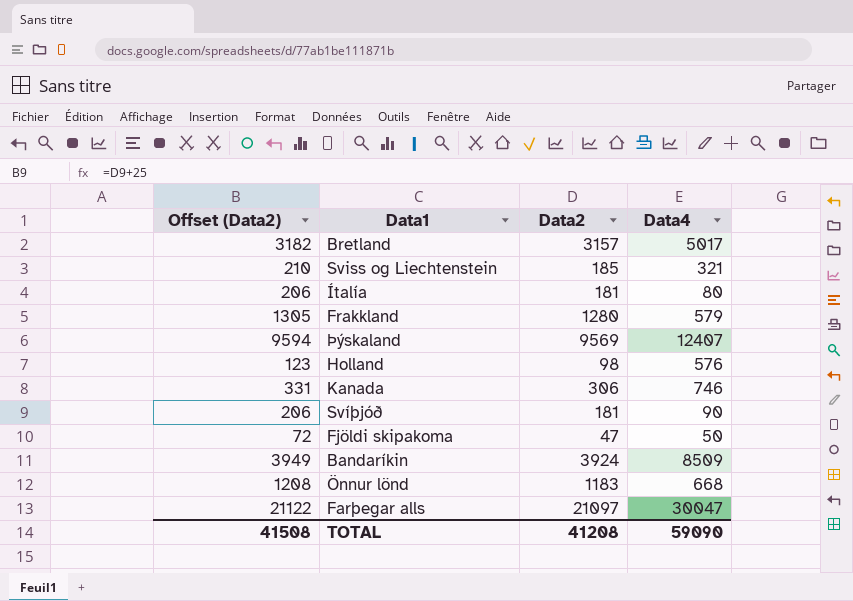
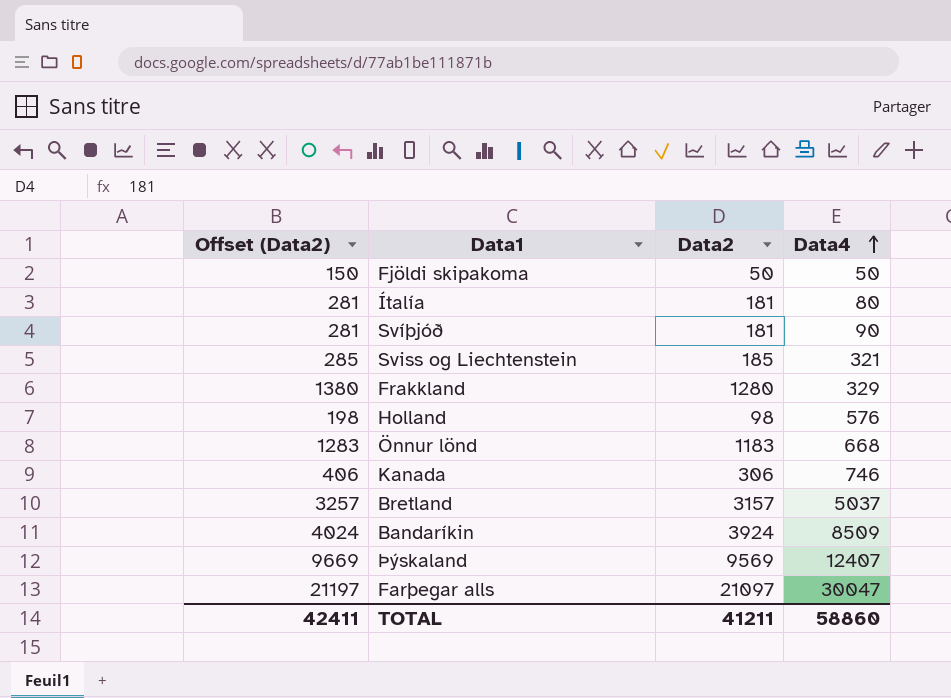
row order: none -> Data4 ascending
column Offset (Data2) | formula: [Data2] + 25 -> [Data2] + 100
Fjöldi skipakoma | Data2: 47 -> 50
Frakkland | Data4: 579 -> 329
Bretland | Data4: 5017 -> 5037
TOTAL | Offset (Data2): 41508 -> 42411
TOTAL | Data2: 41208 -> 41211
TOTAL | Data4: 59090 -> 58860

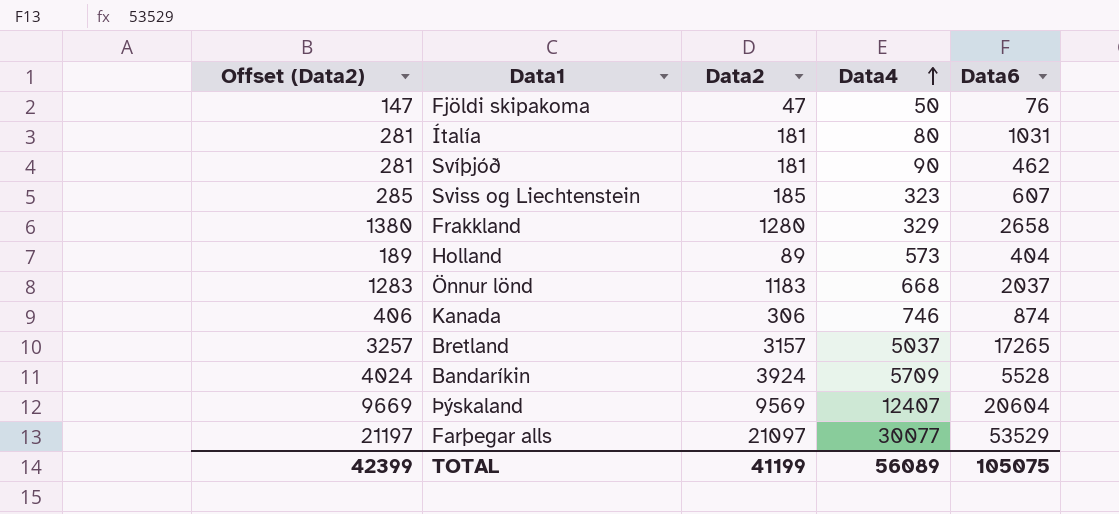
column Data6 | position: none -> 5
Fjöldi skipakoma | Offset (Data2): 150 -> 147
Fjöldi skipakoma | Data2: 50 -> 47
Sviss og Liechtenstein | Data4: 321 -> 323
Holland | Offset (Data2): 198 -> 189
Holland | Data2: 98 -> 89
Holland | Data4: 576 -> 573
Bandaríkin | Data4: 8509 -> 5709
Farþegar alls | Data4: 30047 -> 30077
TOTAL | Offset (Data2): 42411 -> 42399
TOTAL | Data2: 41211 -> 41199
TOTAL | Data4: 58860 -> 56089

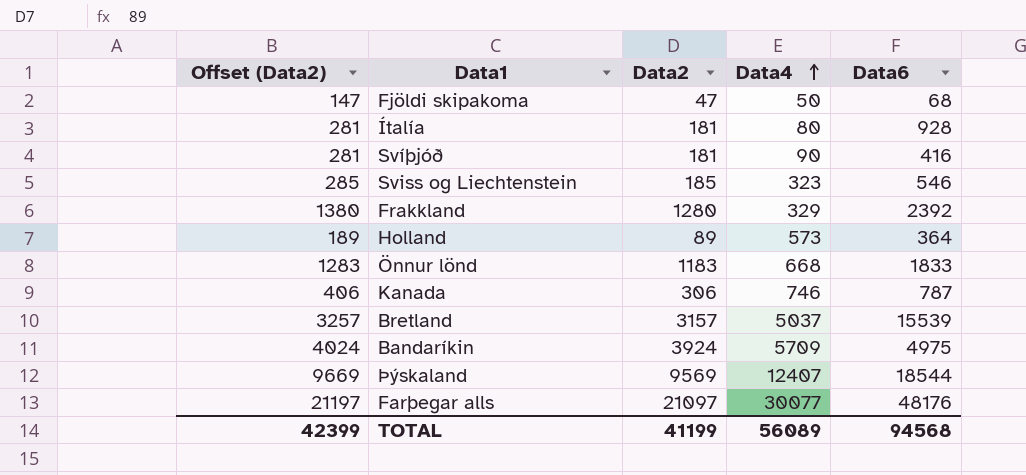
Fjöldi skipakoma | Data6: 76 -> 68
Ítalía | Data6: 1031 -> 928
Svíþjóð | Data6: 462 -> 416
Sviss og Liechtenstein | Data6: 607 -> 546
Frakkland | Data6: 2658 -> 2392
Holland | Data6: 404 -> 364
Önnur lönd | Data6: 2037 -> 1833
Kanada | Data6: 874 -> 787
Bretland | Data6: 17265 -> 15539
Bandaríkin | Data6: 5528 -> 4975
Þýskaland | Data6: 20604 -> 18544
Farþegar alls | Data6: 53529 -> 48176
TOTAL | Data6: 105075 -> 94568

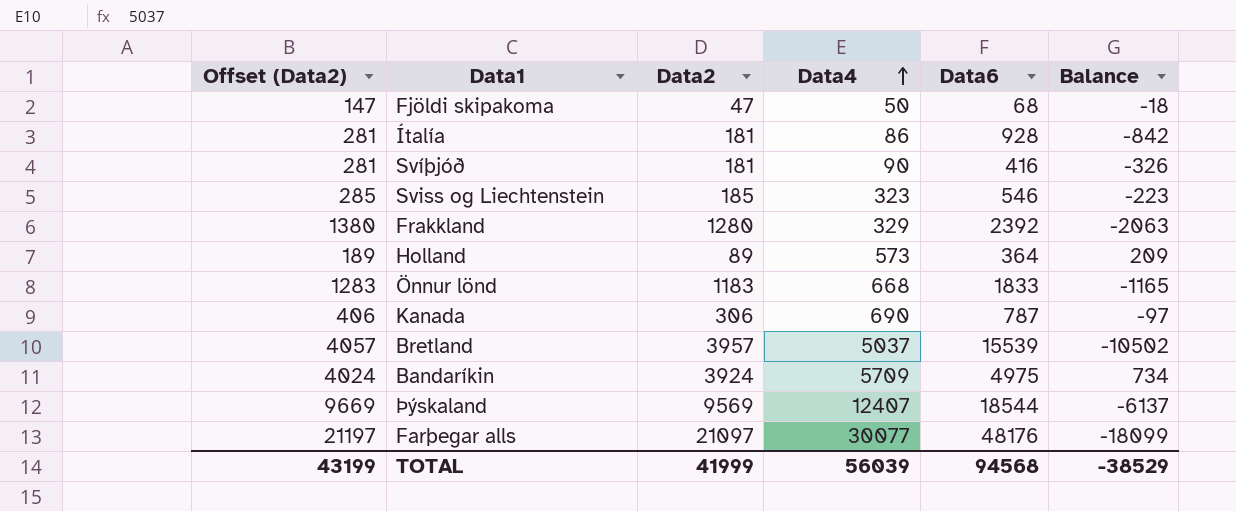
column Balance | formula: none -> [Data4] - [Data6]
Ítalía | Data4: 80 -> 86
Kanada | Data4: 746 -> 690
Bretland | Offset (Data2): 3257 -> 4057
Bretland | Data2: 3157 -> 3957
TOTAL | Offset (Data2): 42399 -> 43199
TOTAL | Data2: 41199 -> 41999
TOTAL | Data4: 56089 -> 56039

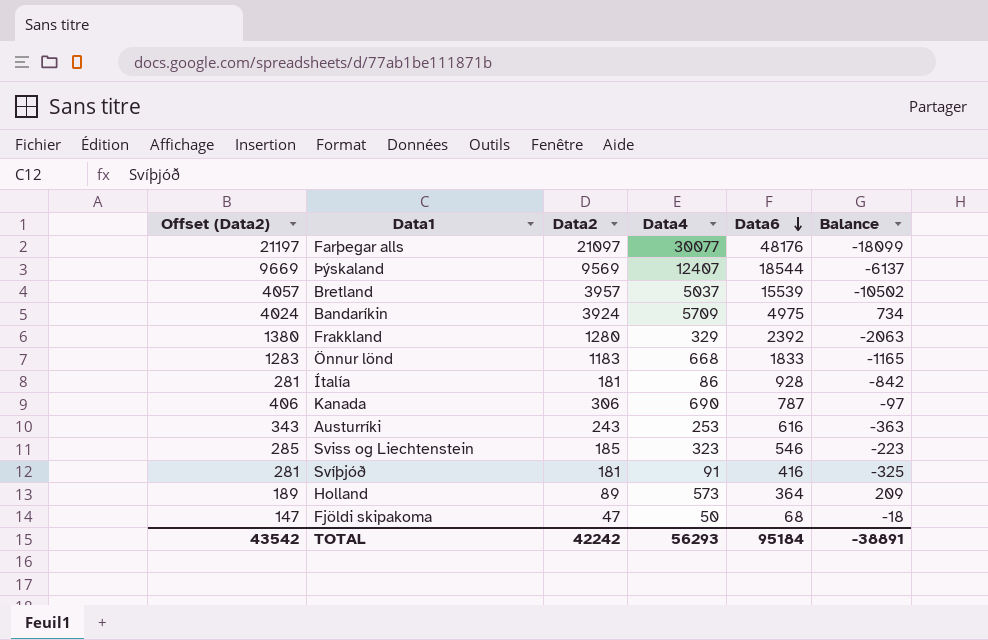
row order: Data4 ascending -> Data6 descending
row Austurríki: none -> 343 | 243 | 253 | 616 | -363
Svíþjóð | Data4: 90 -> 91
Svíþjóð | Balance: -326 -> -325
TOTAL | Offset (Data2): 43199 -> 43542
TOTAL | Data2: 41999 -> 42242
TOTAL | Data4: 56039 -> 56293
TOTAL | Data6: 94568 -> 95184
TOTAL | Balance: -38529 -> -38891

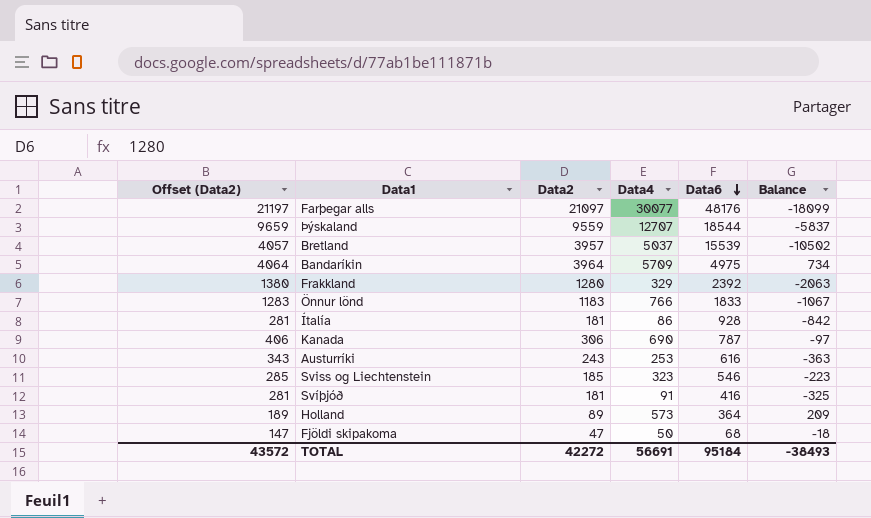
Þýskaland | Offset (Data2): 9669 -> 9659
Þýskaland | Data2: 9569 -> 9559
Þýskaland | Data4: 12407 -> 12707
Þýskaland | Balance: -6137 -> -5837
Bandaríkin | Offset (Data2): 4024 -> 4064
Bandaríkin | Data2: 3924 -> 3964
Önnur lönd | Data4: 668 -> 766
Önnur lönd | Balance: -1165 -> -1067
TOTAL | Offset (Data2): 43542 -> 43572
TOTAL | Data2: 42242 -> 42272
TOTAL | Data4: 56293 -> 56691
TOTAL | Balance: -38891 -> -38493

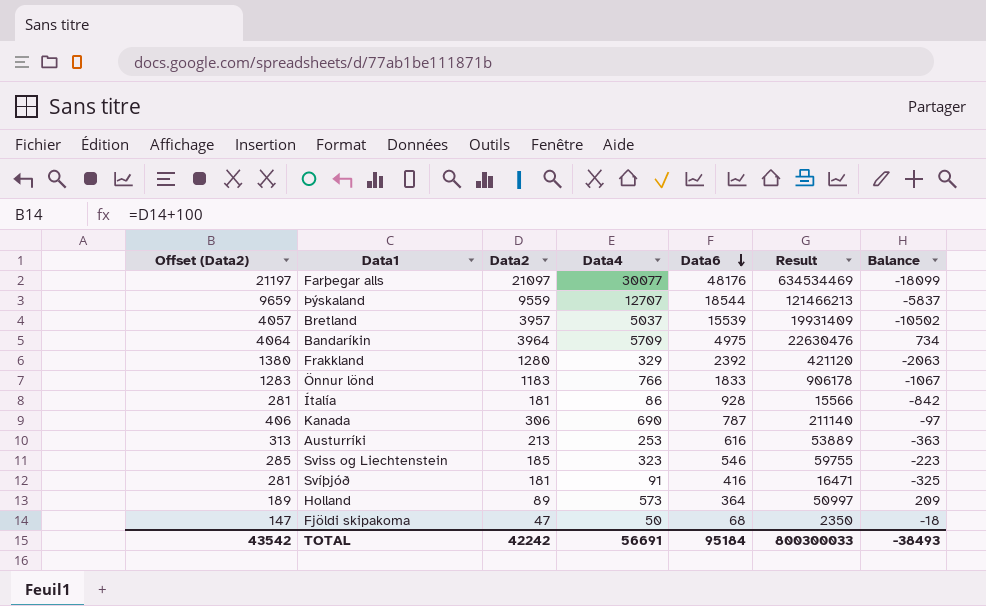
column Result | formula: none -> [Data2] * [Data4]
Austurríki | Offset (Data2): 343 -> 313
Austurríki | Data2: 243 -> 213
TOTAL | Offset (Data2): 43572 -> 43542
TOTAL | Data2: 42272 -> 42242

